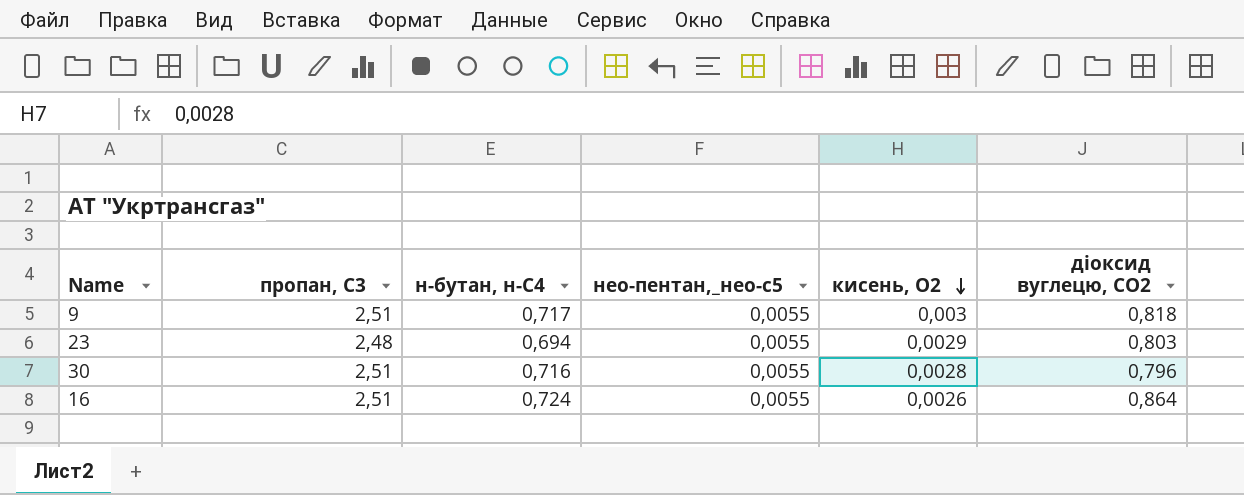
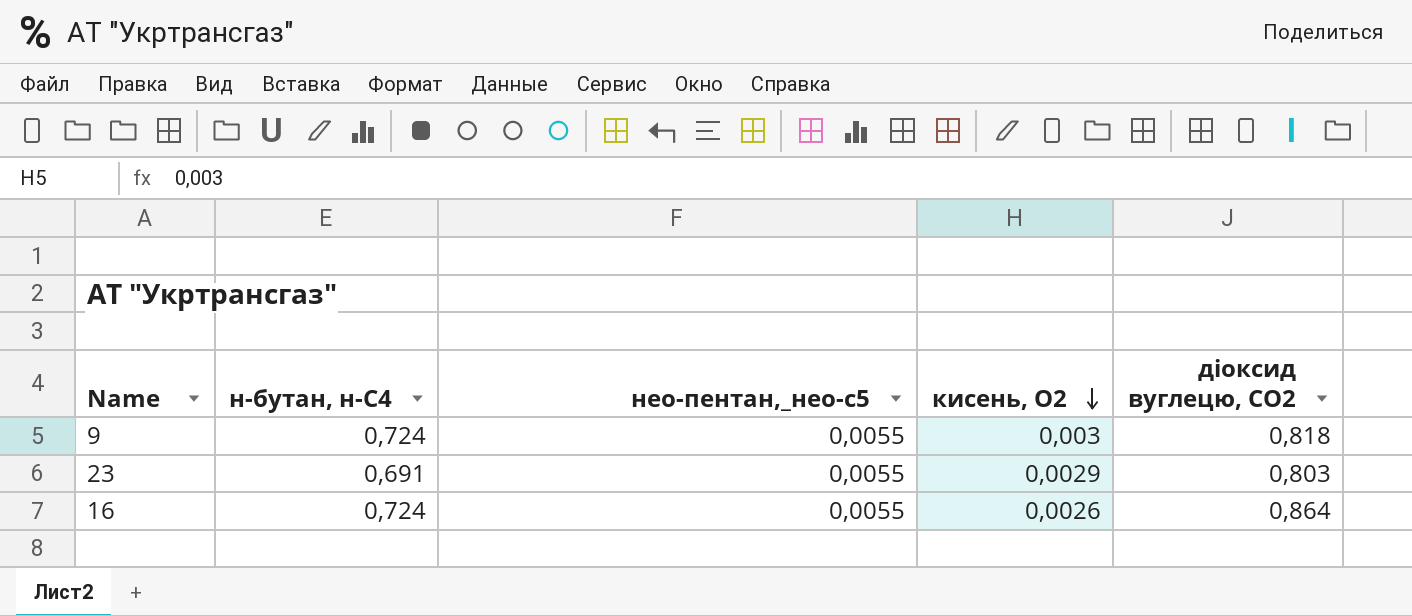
column пропан, С3 | position: 2 -> none
row 30: 2,51 | 0,716 | 0,0055 | 0,0028 | 0,796 -> none
9 | н-бутан, н-С4: 0,717 -> 0,724
23 | н-бутан, н-С4: 0,694 -> 0,691

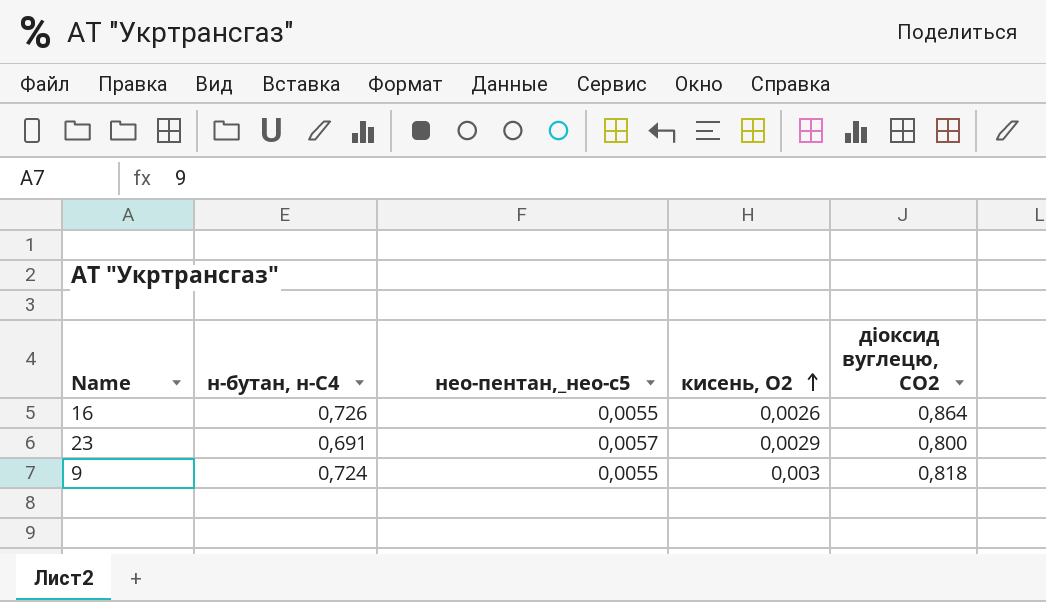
row order: кисень, О2 descending -> кисень, О2 ascending
16 | н-бутан, н-С4: 0,724 -> 0,726
23 | нео-пентан,_нео-с5: 0,0055 -> 0,0057
23 | діоксид вуглецю, CО2: 0,803 -> 0,800

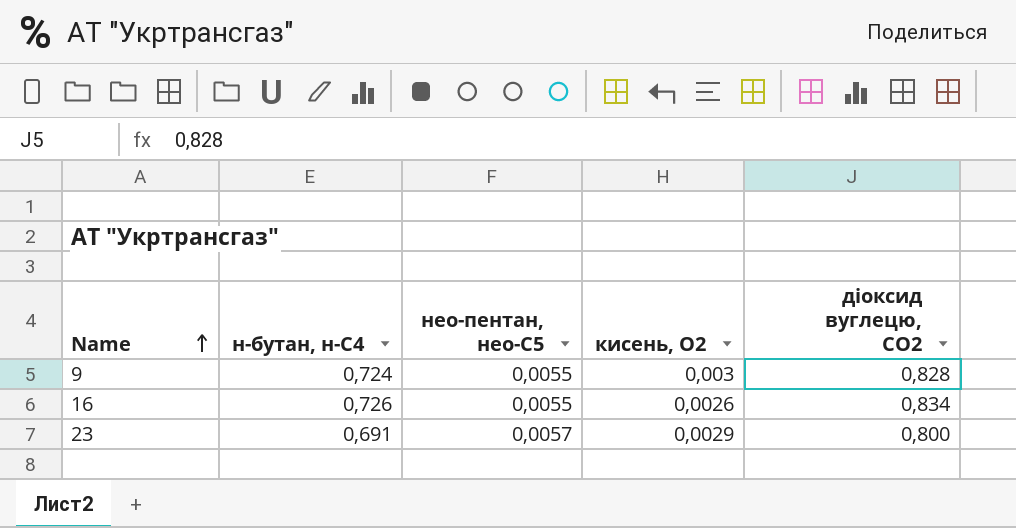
row order: кисень, О2 ascending -> Name ascending
column name: нео-пентан,_нео-с5 -> нео-пентан, нео-С5
9 | діоксид вуглецю, CО2: 0,818 -> 0,828
16 | діоксид вуглецю, CО2: 0,864 -> 0,834

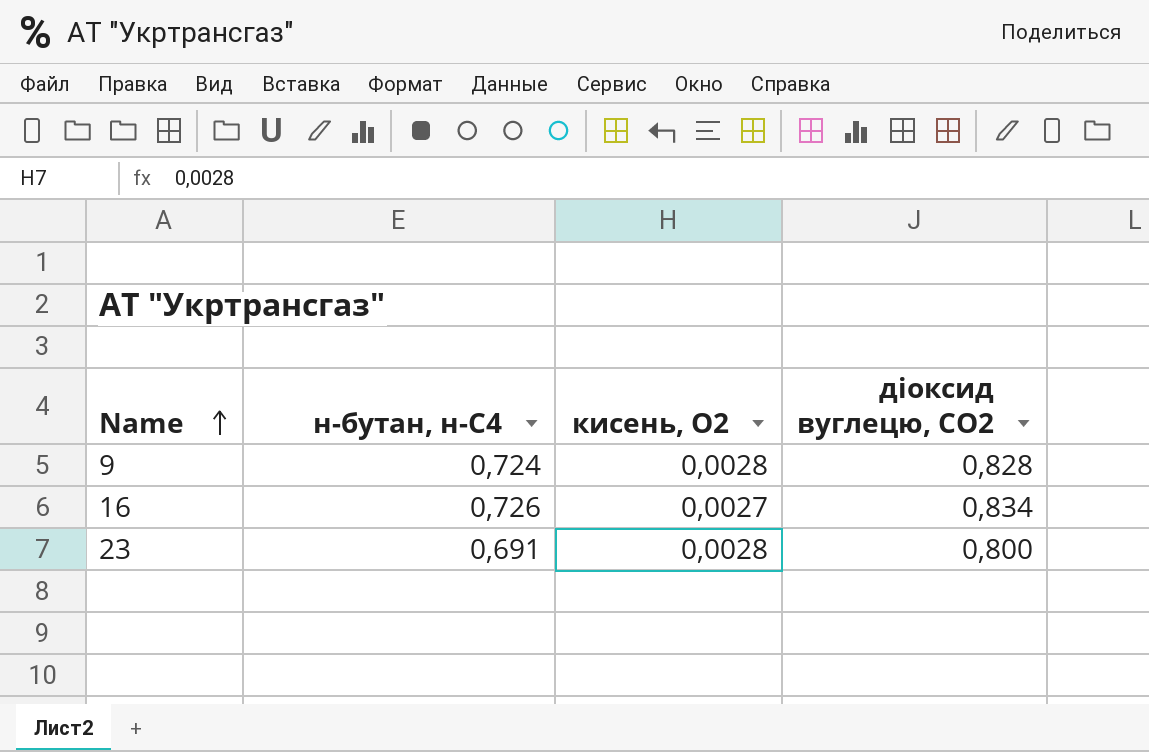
column нео-пентан, нео-С5 | position: 3 -> none
9 | кисень, О2: 0,003 -> 0,0028
16 | кисень, О2: 0,0026 -> 0,0027
23 | кисень, О2: 0,0029 -> 0,0028

